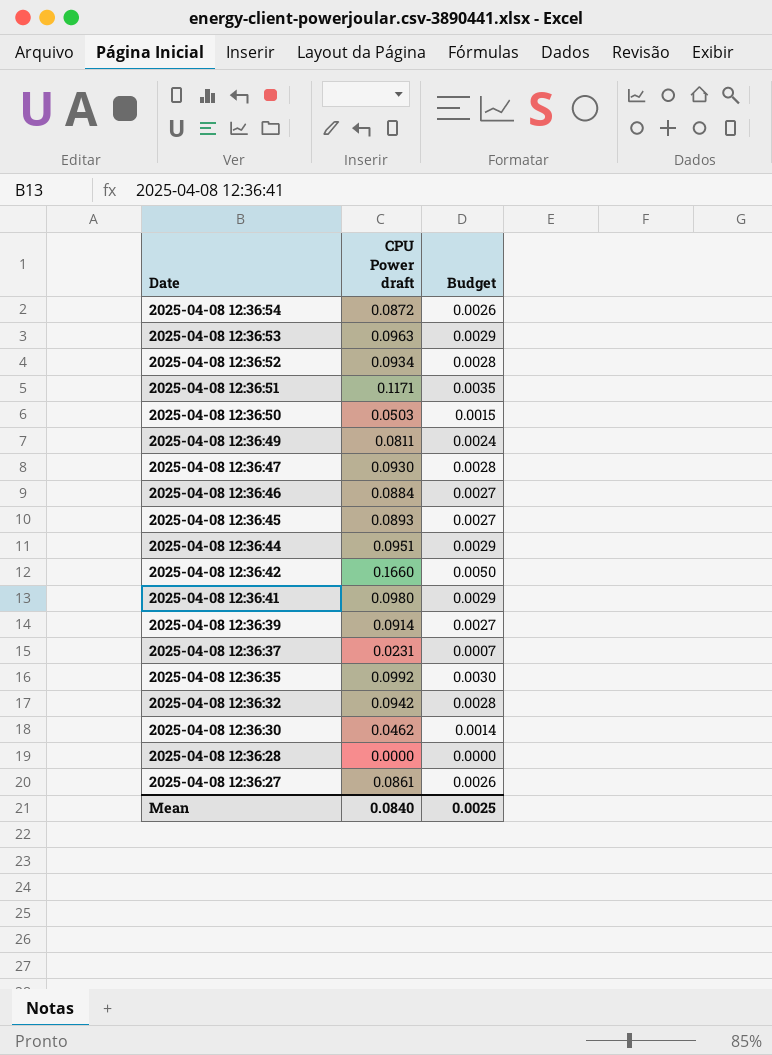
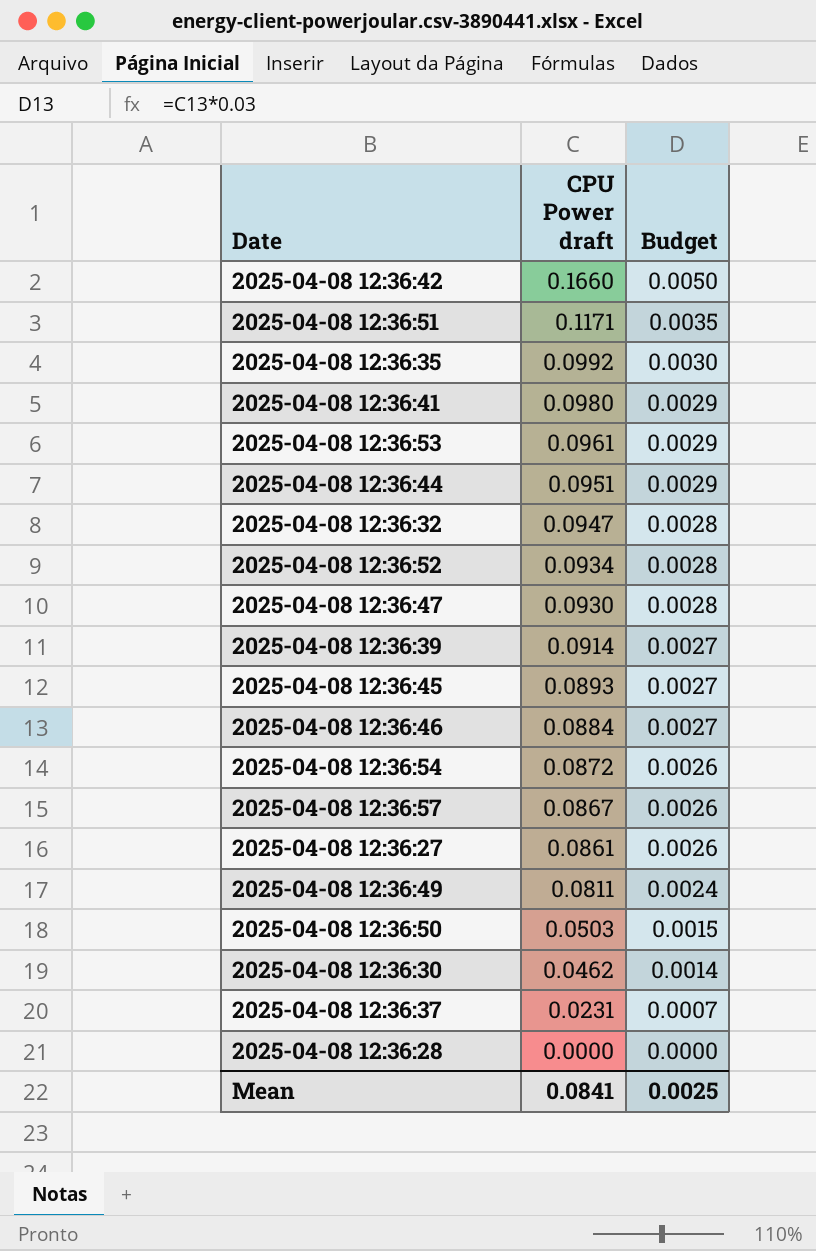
row order: Date descending -> CPU Power draft descending
2025-04-08 12:36:53 | CPU Power draft: 0.0963 -> 0.0961
2025-04-08 12:36:32 | CPU Power draft: 0.0942 -> 0.0947
row 2025-04-08 12:36:57: none -> 0.0867 | 0.0026
Mean | CPU Power draft: 0.0840 -> 0.0841

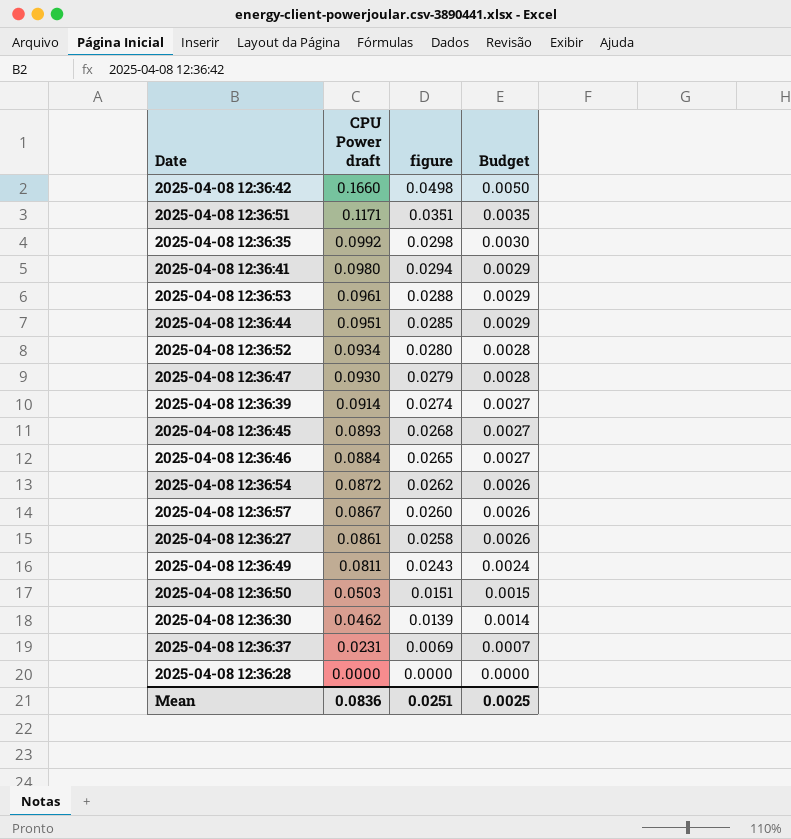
column figure | formula: none -> [CPU Power draft] * 0.3
row 2025-04-08 12:36:32: 0.0947 | 0.0028 -> none
Mean | CPU Power draft: 0.0841 -> 0.0836

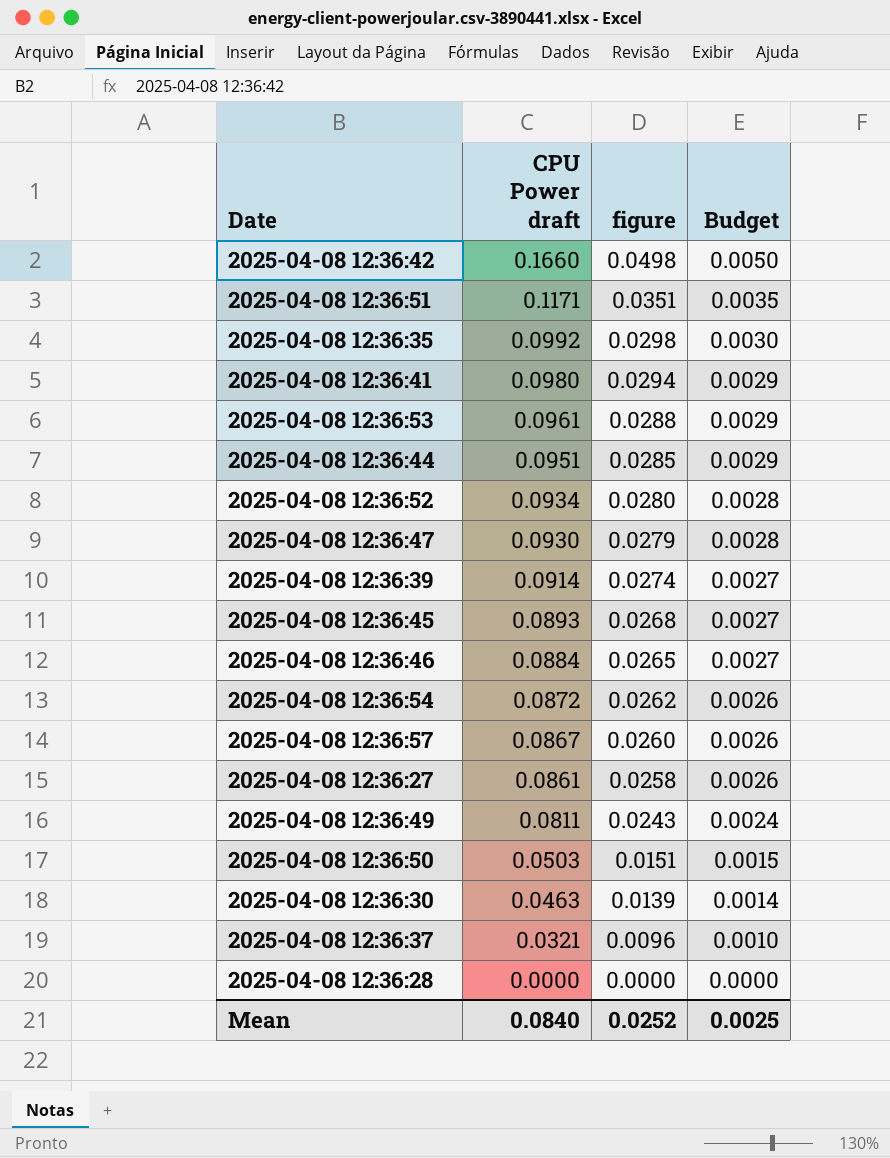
2025-04-08 12:36:30 | CPU Power draft: 0.0462 -> 0.0463
2025-04-08 12:36:37 | CPU Power draft: 0.0231 -> 0.0321
2025-04-08 12:36:37 | figure: 0.0069 -> 0.0096
2025-04-08 12:36:37 | Budget: 0.0007 -> 0.0010
Mean | CPU Power draft: 0.0836 -> 0.0840
Mean | figure: 0.0251 -> 0.0252

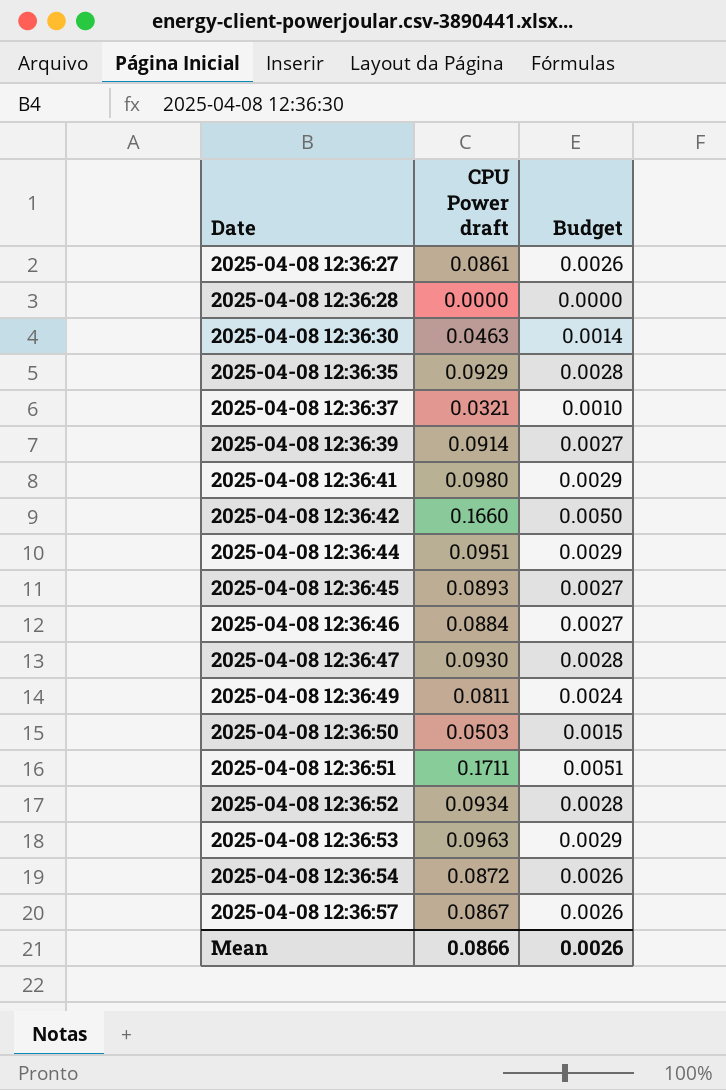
row order: CPU Power draft descending -> Date ascending
column figure | formula: [CPU Power draft] * 0.3 -> none
2025-04-08 12:36:35 | CPU Power draft: 0.0992 -> 0.0929
2025-04-08 12:36:35 | Budget: 0.0030 -> 0.0028
2025-04-08 12:36:51 | CPU Power draft: 0.1171 -> 0.1711
2025-04-08 12:36:51 | Budget: 0.0035 -> 0.0051
2025-04-08 12:36:53 | CPU Power draft: 0.0961 -> 0.0963
Mean | CPU Power draft: 0.0840 -> 0.0866
Mean | Budget: 0.0025 -> 0.0026

